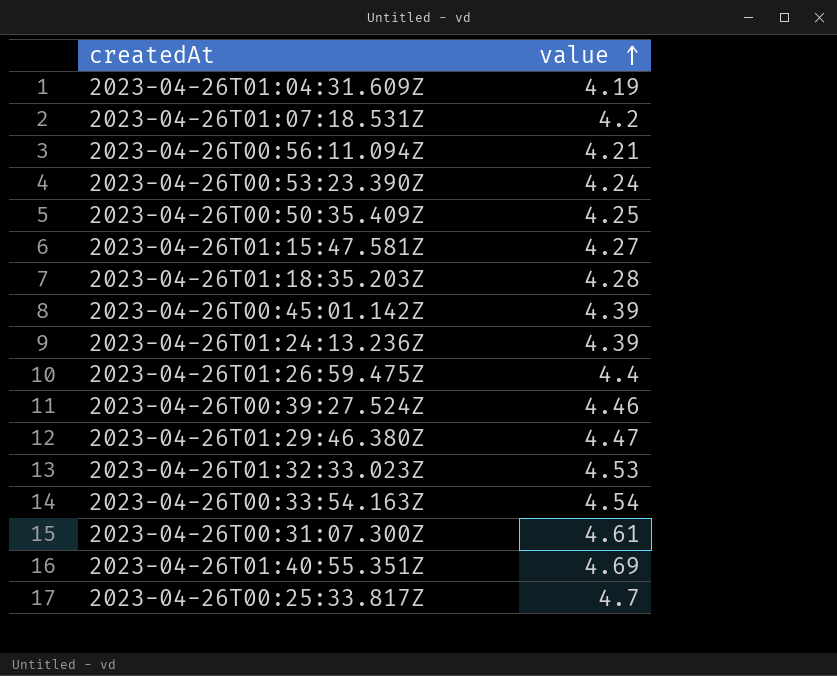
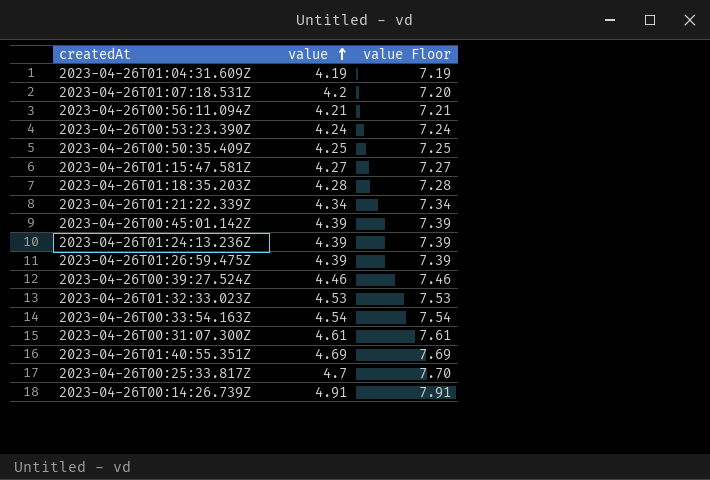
column value Floor | formula: none -> [value] + 3
row 2023-04-26T01:29:46.380Z: 4.47 -> none
row 2023-04-26T01:21:22.339Z: none -> 4.34 | 7.34
2023-04-26T01:26:59.475Z | value: 4.4 -> 4.39
row 2023-04-26T00:14:26.739Z: none -> 4.91 | 7.91

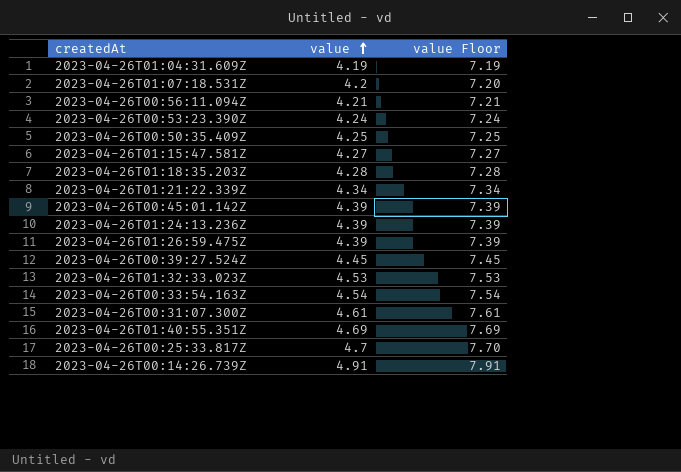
2023-04-26T00:39:27.524Z | value: 4.46 -> 4.45
2023-04-26T00:39:27.524Z | value Floor: 7.46 -> 7.45

